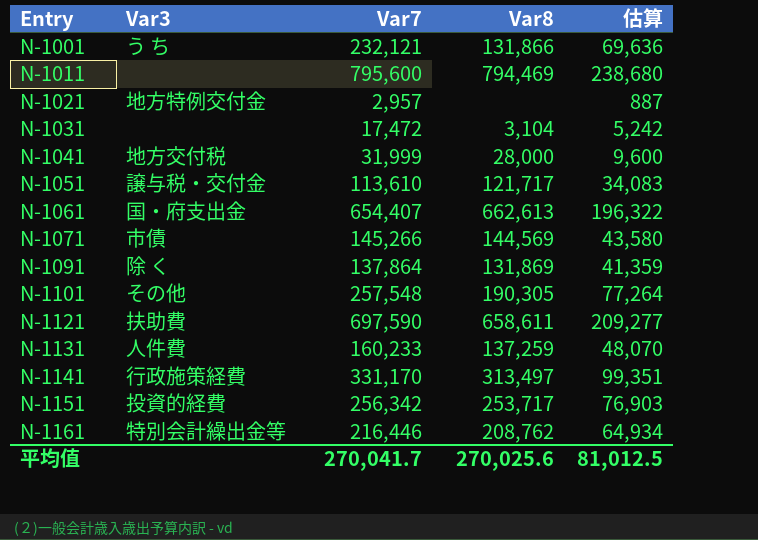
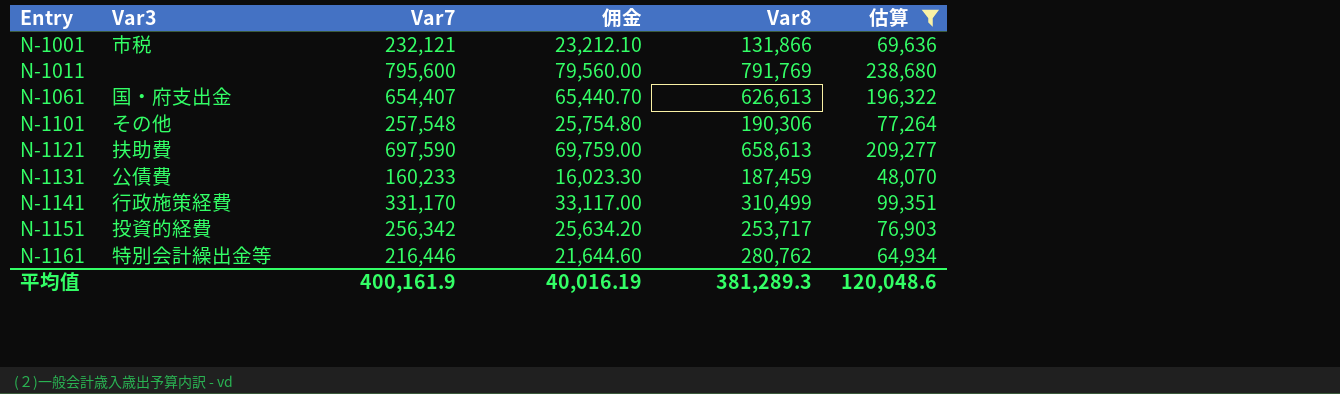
filter: none -> 估算 >= 48,070
column 佣金 | formula: none -> [Var7] * 0.1
N-1001 | Var3: う ち -> 市税
N-1011 | Var8: 794,469 -> 791,769
N-1061 | Var8: 662,613 -> 626,613
N-1101 | Var8: 190,305 -> 190,306
N-1121 | Var8: 658,611 -> 658,613
N-1131 | Var3: 人件費 -> 公債費
N-1131 | Var8: 137,259 -> 187,459
N-1141 | Var8: 313,497 -> 310,499
N-1161 | Var8: 208,762 -> 280,762
平均值 | Var7: 270,041.7 -> 400,161.9
平均值 | Var8: 270,025.6 -> 381,289.3
平均值 | 估算: 81,012.5 -> 120,048.6

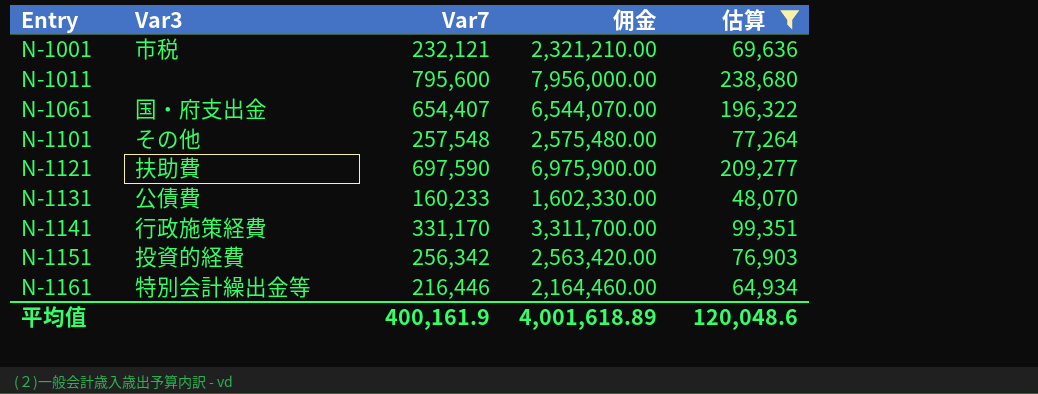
column Var8 | position: 5 -> none
column 佣金 | formula: [Var7] * 0.1 -> [Var7] * 10
平均值 | 佣金: 40,016.19 -> 4,001,618.89

